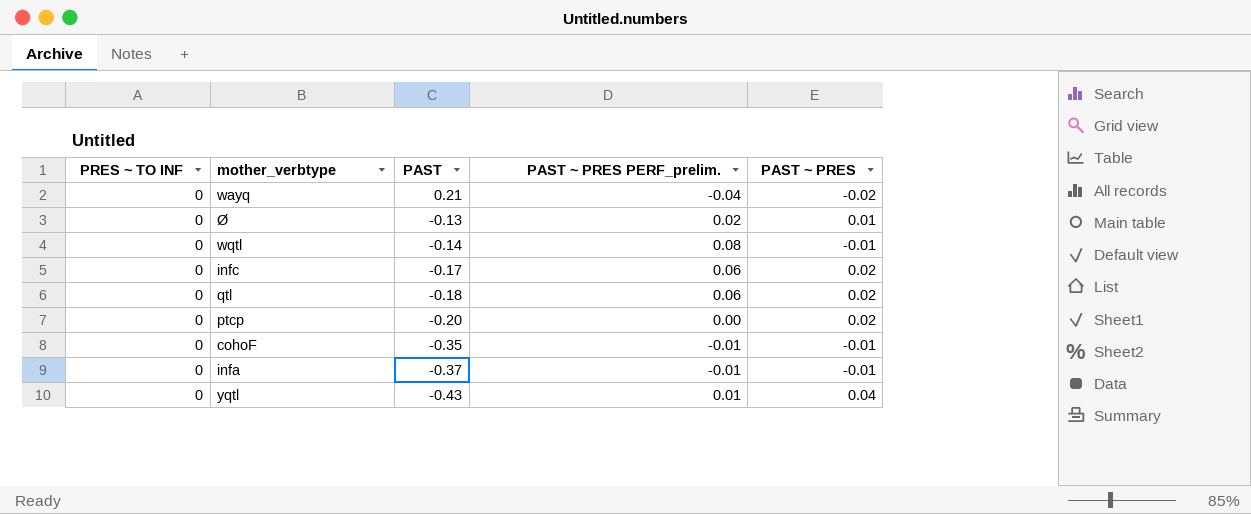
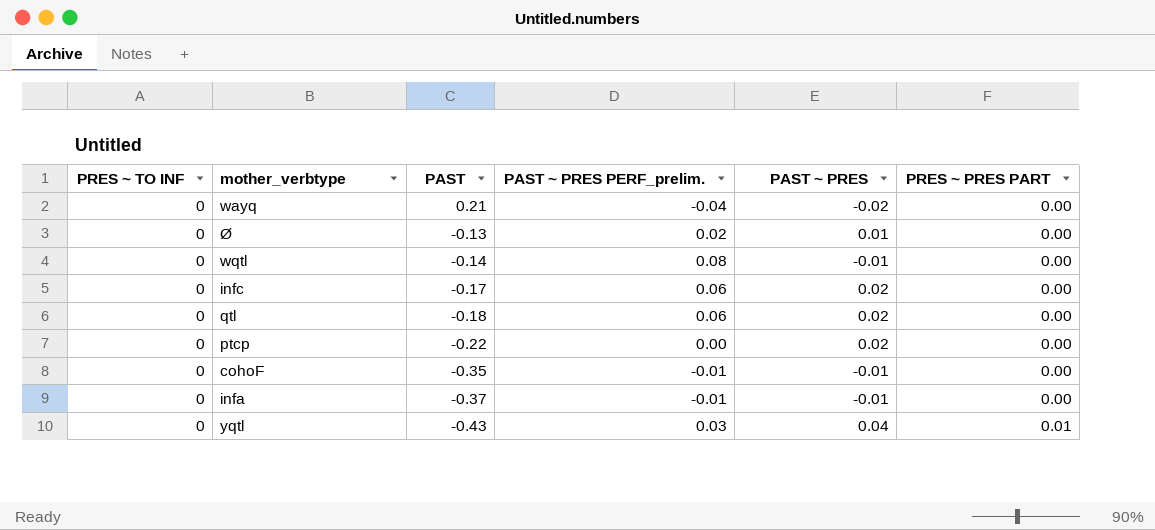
column PRES ~ PRES PART | position: none -> 6
ptcp | PAST: -0.20 -> -0.22
yqtl | PAST ~ PRES PERF_prelim.: 0.01 -> 0.03

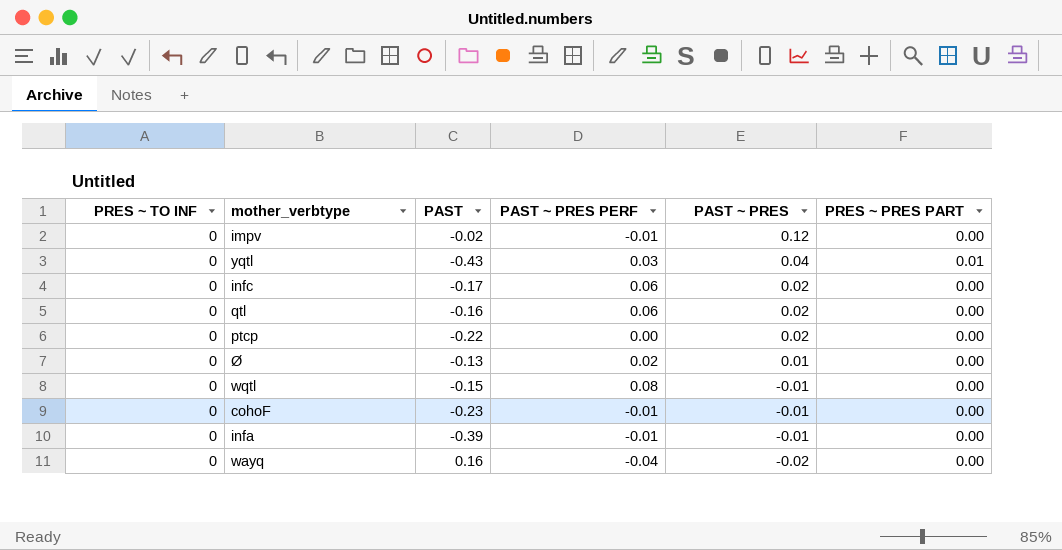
row order: PAST descending -> PAST ~ PRES descending
column name: PAST ~ PRES PERF_prelim. -> PAST ~ PRES PERF
row impv: none -> 0 | -0.02 | -0.01 | 0.12 | 0.00
qtl | PAST: -0.18 -> -0.16
wqtl | PAST: -0.14 -> -0.15
cohoF | PAST: -0.35 -> -0.23
infa | PAST: -0.37 -> -0.39
wayq | PAST: 0.21 -> 0.16

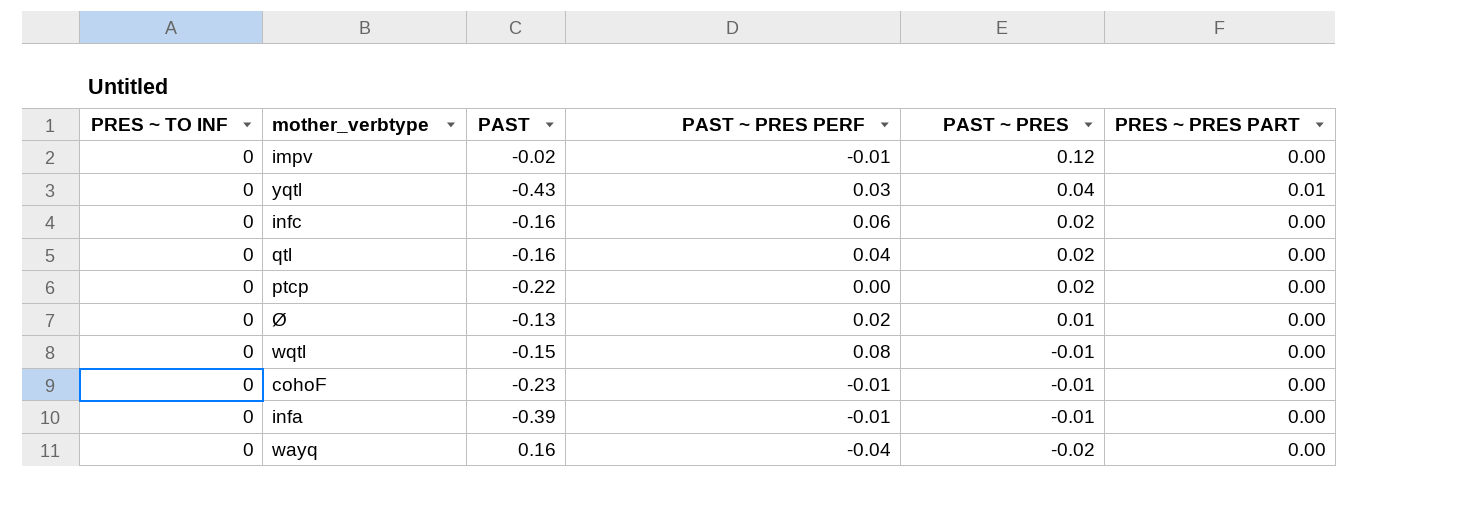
infc | PAST: -0.17 -> -0.16
qtl | PAST ~ PRES PERF: 0.06 -> 0.04

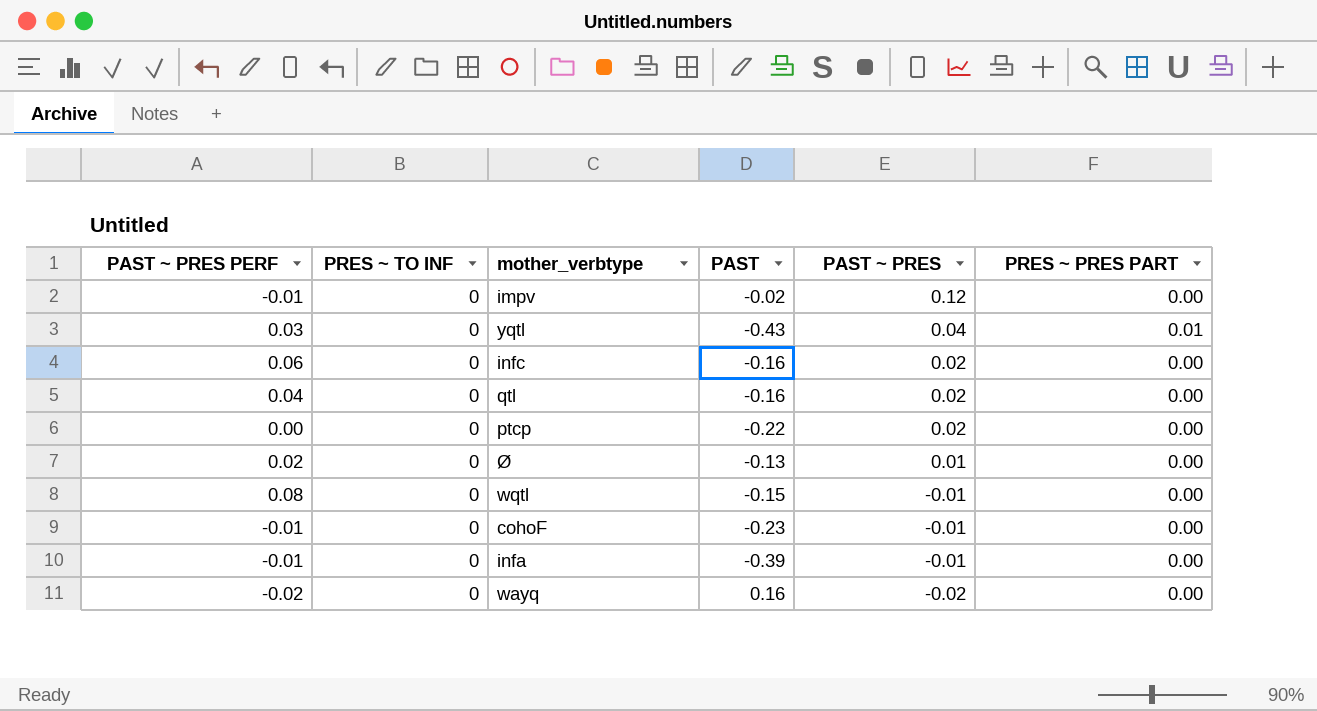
column PAST ~ PRES PERF | position: 4 -> 1
wayq | PAST ~ PRES PERF: -0.04 -> -0.02

